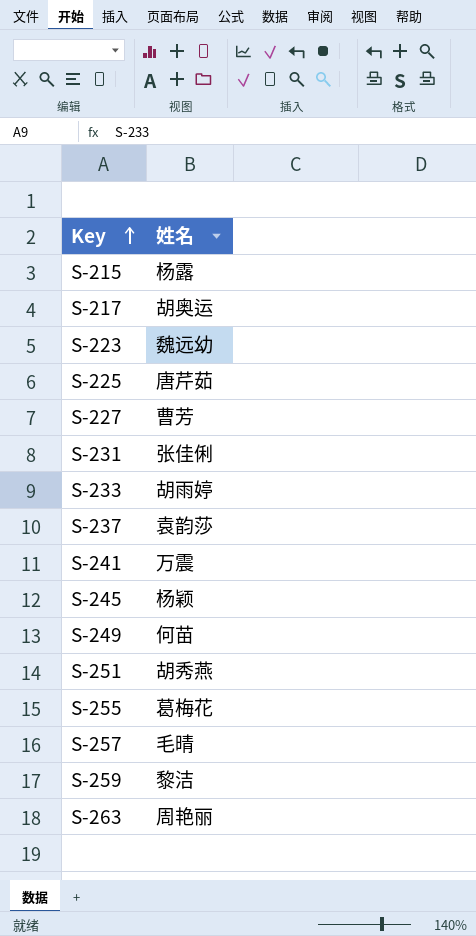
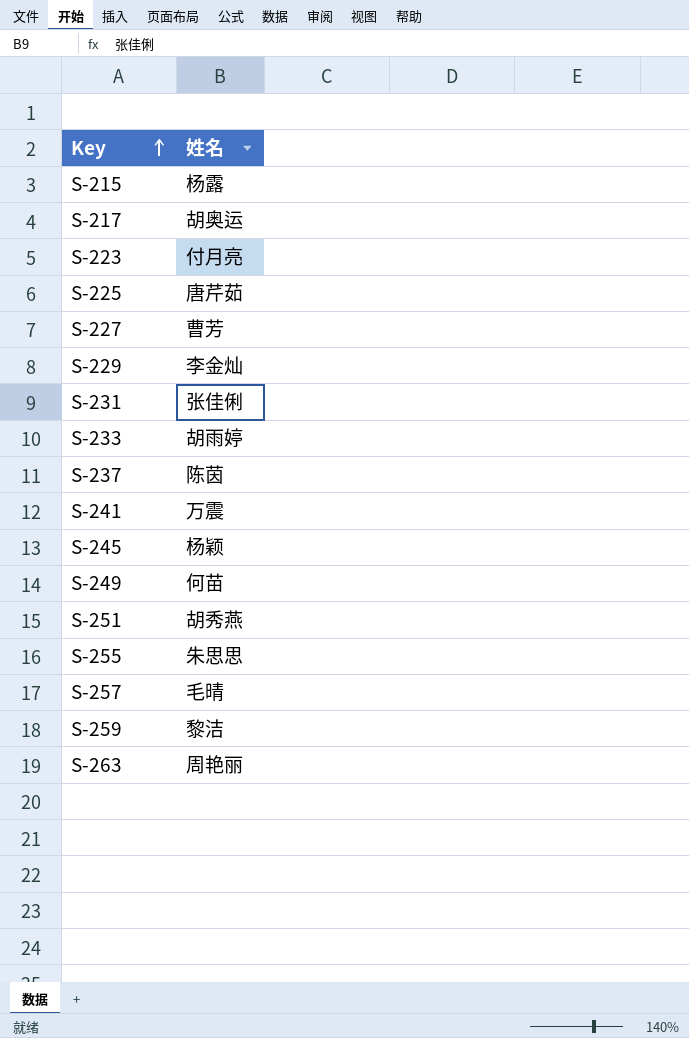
S-223 | 姓名: 魏远幼 -> 付月亮
row S-229: none -> 李金灿
S-237 | 姓名: 袁韵莎 -> 陈茵
S-255 | 姓名: 葛梅花 -> 朱思思

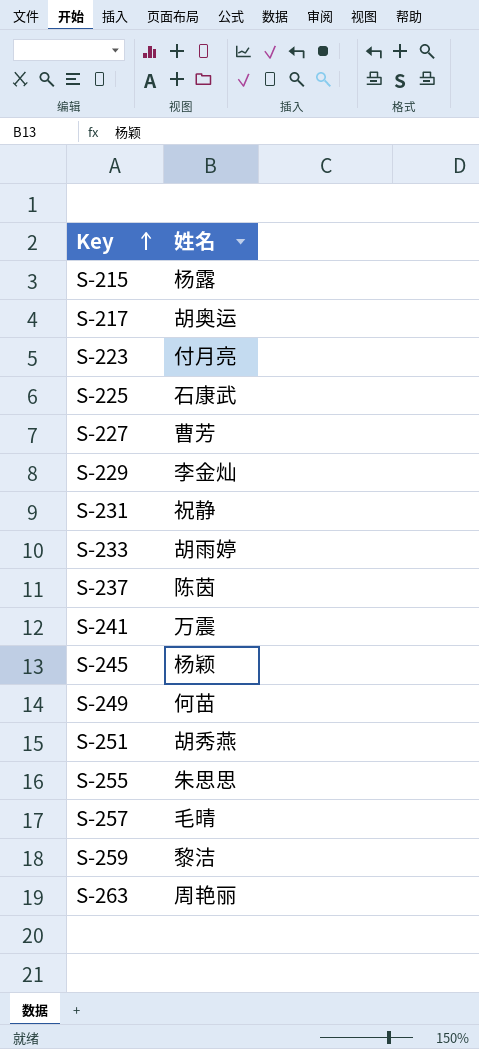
S-225 | 姓名: 唐芹茹 -> 石康武
S-231 | 姓名: 张佳俐 -> 祝静

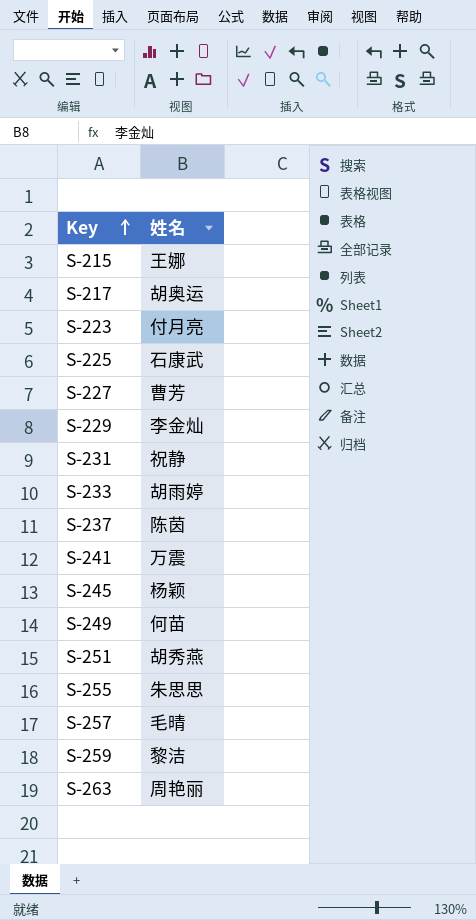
S-215 | 姓名: 杨露 -> 王娜

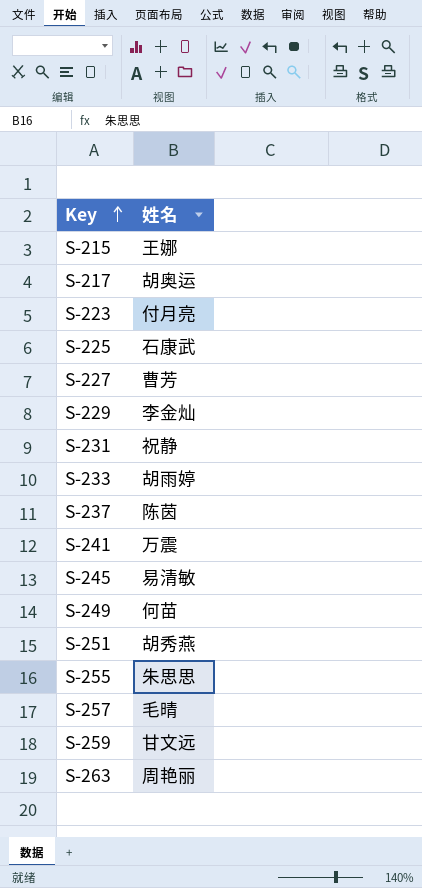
S-245 | 姓名: 杨颖 -> 易清敏
S-259 | 姓名: 黎洁 -> 甘文远

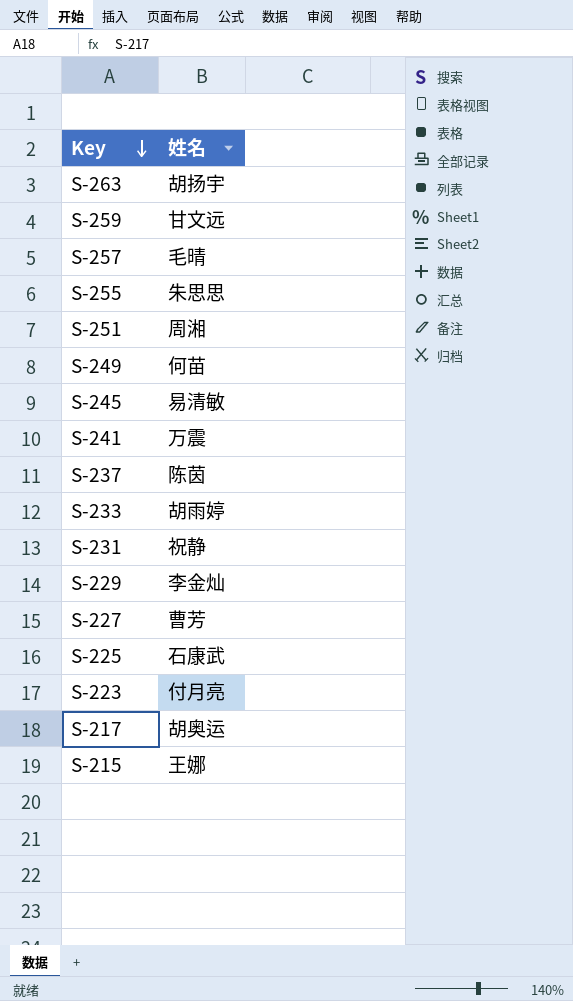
row order: Key ascending -> Key descending
S-263 | 姓名: 周艳丽 -> 胡扬宇
S-251 | 姓名: 胡秀燕 -> 周湘

